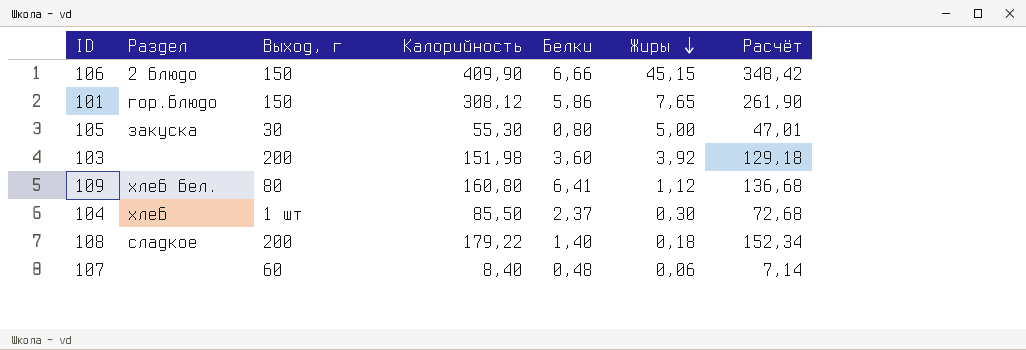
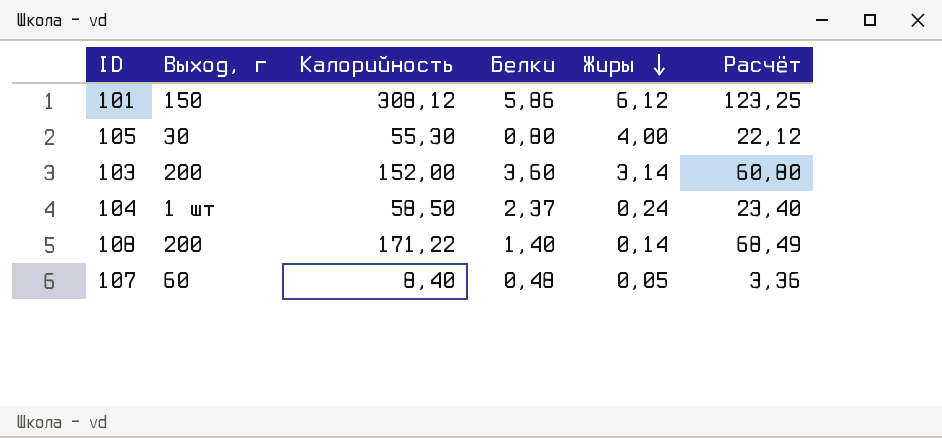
column Раздел | position: 2 -> none
column Расчёт | formula: [Калорийность] * 0,85 -> [Калорийность] * 0,4
row 106: 2 блюдо | 150 | 409,90 | 6,66 | 45,15 | 348,42 -> none
row 109: хлеб бел. | 80 | 160,80 | 6,41 | 1,12 | 136,68 -> none
101 | Жиры: 7,65 -> 6,12
105 | Жиры: 5,00 -> 4,00
103 | Калорийность: 151,98 -> 152,00
103 | Жиры: 3,92 -> 3,14
104 | Калорийность: 85,50 -> 58,50
104 | Жиры: 0,30 -> 0,24
108 | Калорийность: 179,22 -> 171,22
108 | Жиры: 0,18 -> 0,14
107 | Жиры: 0,06 -> 0,05

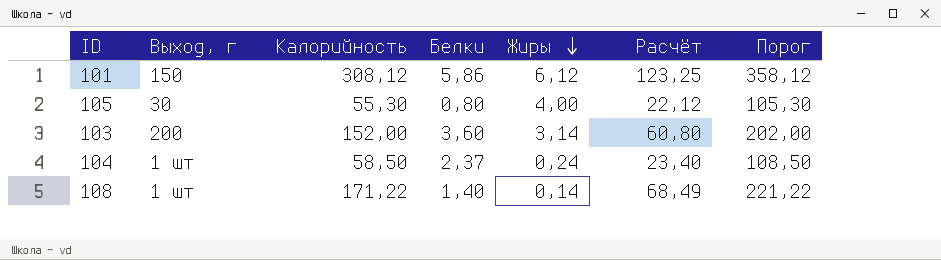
column Порог | formula: none -> [Калорийность] + 50
row 107: 60 | 8,40 | 0,48 | 0,05 | 3,36 -> none
108 | Выход, г: 200 -> 1 шт

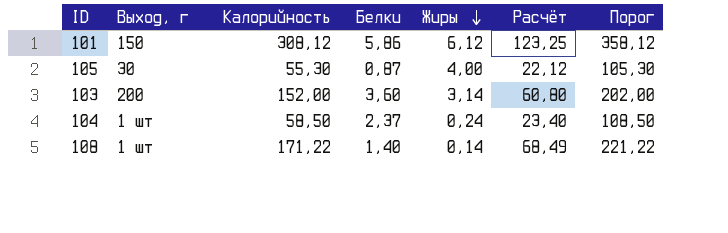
105 | Белки: 0,80 -> 0,87

